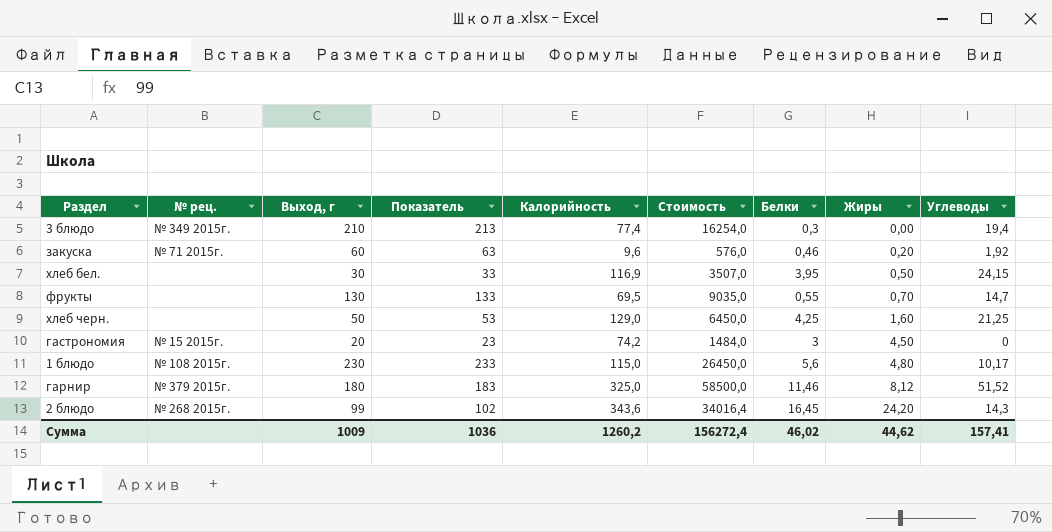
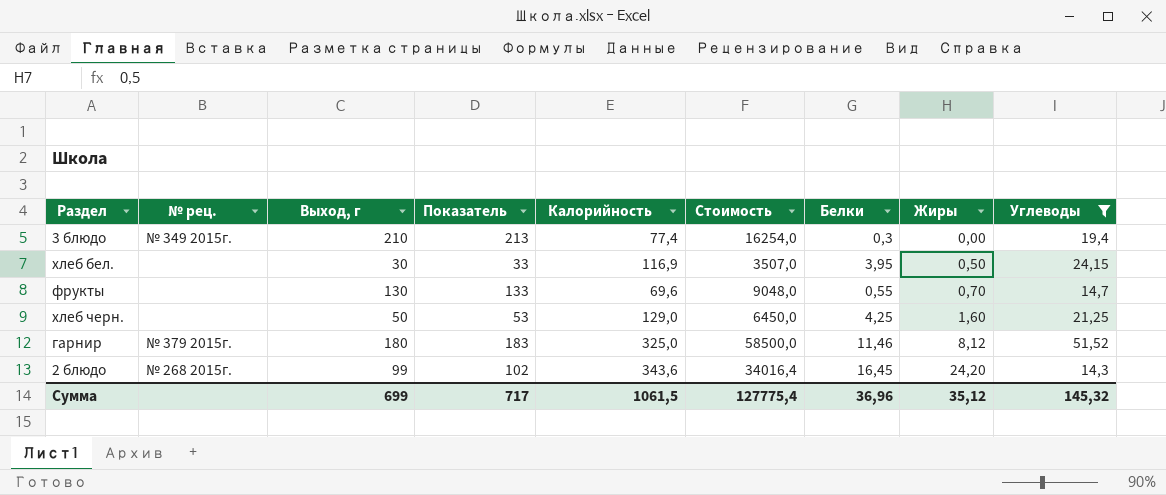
filter: none -> Углеводы >= 14,3
фрукты | Калорийность: 69,5 -> 69,6
фрукты | Стоимость: 9035,0 -> 9048,0
Сумма | Выход, г: 1009 -> 699
Сумма | Показатель: 1036 -> 717
Сумма | Калорийность: 1260,2 -> 1061,5
Сумма | Стоимость: 156272,4 -> 127775,4
Сумма | Белки: 46,02 -> 36,96
Сумма | Жиры: 44,62 -> 35,12
Сумма | Углеводы: 157,41 -> 145,32

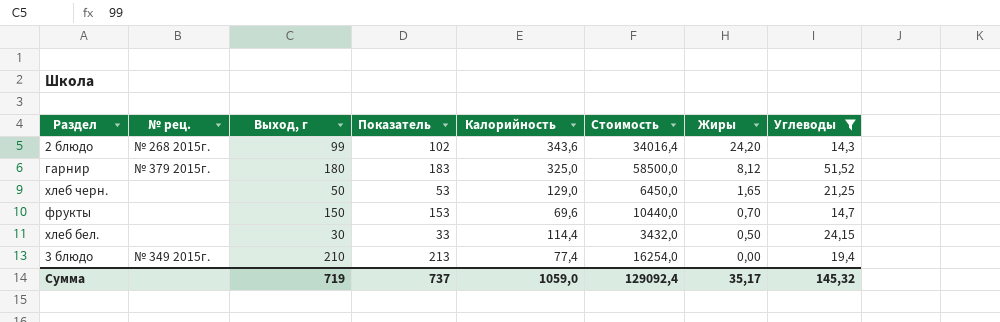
row order: Жиры ascending -> Жиры descending
column Белки | position: 7 -> none
хлеб черн. | Жиры: 1,60 -> 1,65
фрукты | Выход, г: 130 -> 150
фрукты | Показатель: 133 -> 153
фрукты | Стоимость: 9048,0 -> 10440,0
хлеб бел. | Калорийность: 116,9 -> 114,4
хлеб бел. | Стоимость: 3507,0 -> 3432,0
Сумма | Выход, г: 699 -> 719
Сумма | Показатель: 717 -> 737
Сумма | Калорийность: 1061,5 -> 1059,0
Сумма | Стоимость: 127775,4 -> 129092,4
Сумма | Жиры: 35,12 -> 35,17

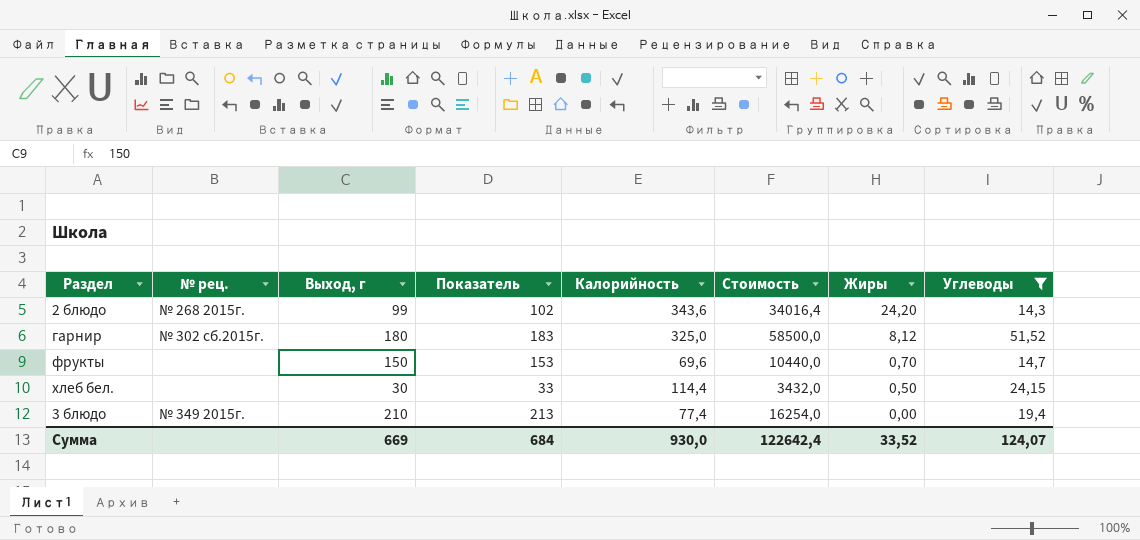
row хлеб черн.: none | 50 | 53 | 129,0 | 6450,0 | 1,65 | 21,25 -> none
гарнир | № рец.: № 379 2015г. -> № 302 сб.2015г.
Сумма | Выход, г: 719 -> 669
Сумма | Показатель: 737 -> 684
Сумма | Калорийность: 1059,0 -> 930,0
Сумма | Стоимость: 129092,4 -> 122642,4
Сумма | Жиры: 35,17 -> 33,52
Сумма | Углеводы: 145,32 -> 124,07

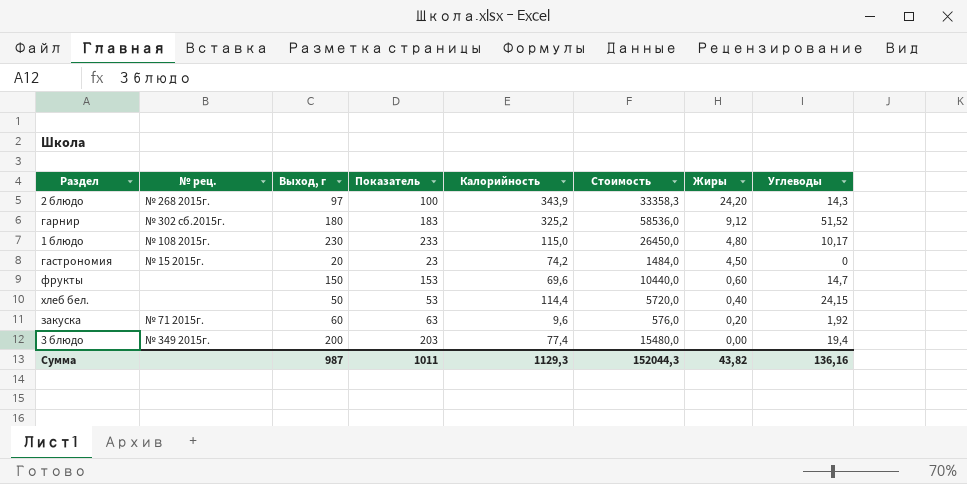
filter: Углеводы >= 14,3 -> none
2 блюдо | Выход, г: 99 -> 97
2 блюдо | Показатель: 102 -> 100
2 блюдо | Калорийность: 343,6 -> 343,9
2 блюдо | Стоимость: 34016,4 -> 33358,3
гарнир | Калорийность: 325,0 -> 325,2
гарнир | Стоимость: 58500,0 -> 58536,0
гарнир | Жиры: 8,12 -> 9,12
фрукты | Жиры: 0,70 -> 0,60
хлеб бел. | Выход, г: 30 -> 50
хлеб бел. | Показатель: 33 -> 53
хлеб бел. | Стоимость: 3432,0 -> 5720,0
хлеб бел. | Жиры: 0,50 -> 0,40
3 блюдо | Выход, г: 210 -> 200
3 блюдо | Показатель: 213 -> 203
3 блюдо | Стоимость: 16254,0 -> 15480,0
Сумма | Выход, г: 669 -> 987
Сумма | Показатель: 684 -> 1011
Сумма | Калорийность: 930,0 -> 1129,3
Сумма | Стоимость: 122642,4 -> 152044,3
Сумма | Жиры: 33,52 -> 43,82
Сумма | Углеводы: 124,07 -> 136,16

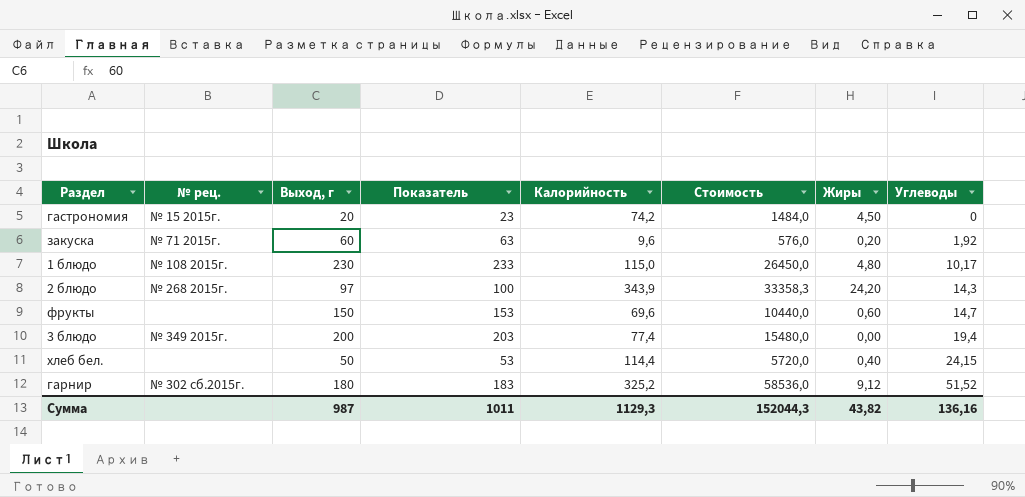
row order: Жиры descending -> Углеводы ascending

